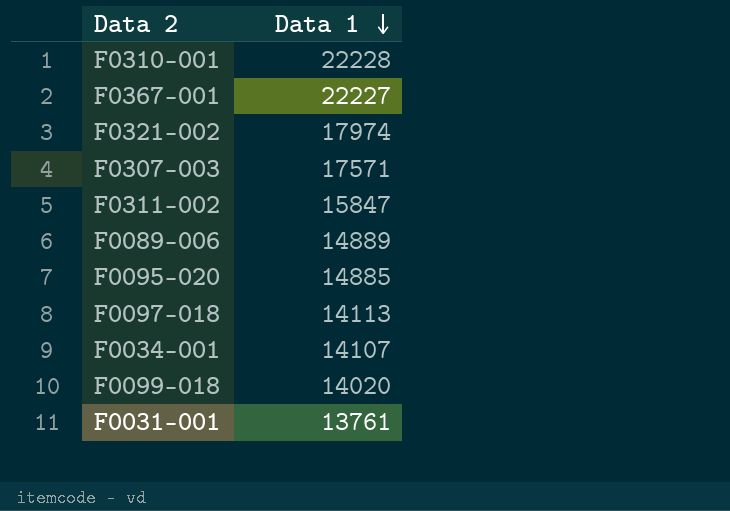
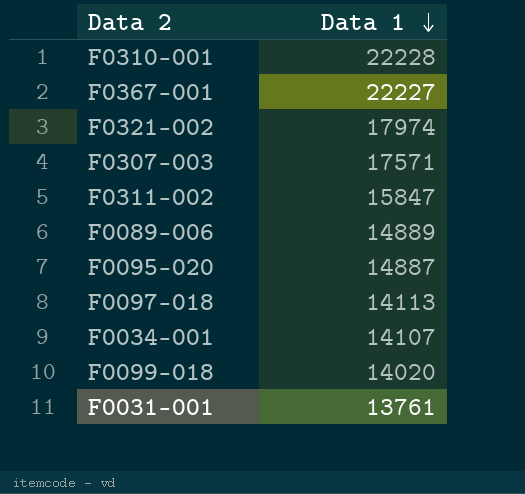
F0095-020 | Data 1: 14885 -> 14887

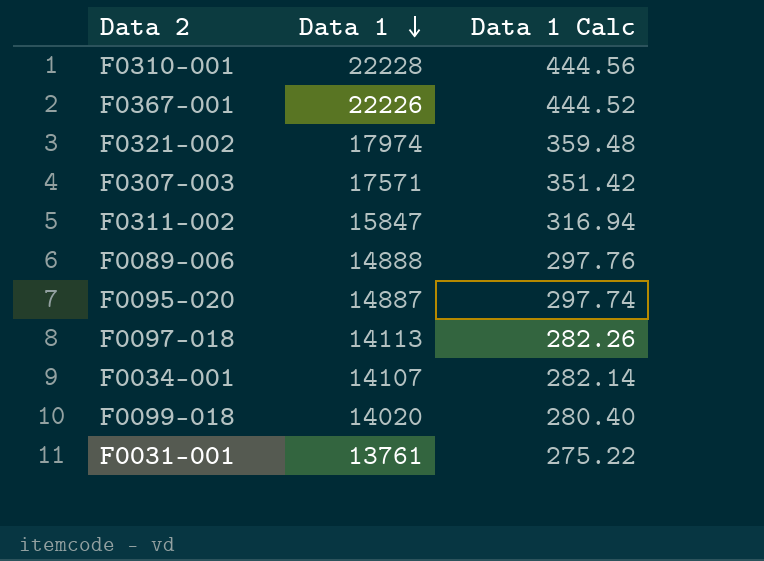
column Data 1 Calc | formula: none -> [Data 1] * 0.02
F0367-001 | Data 1: 22227 -> 22226
F0089-006 | Data 1: 14889 -> 14888

